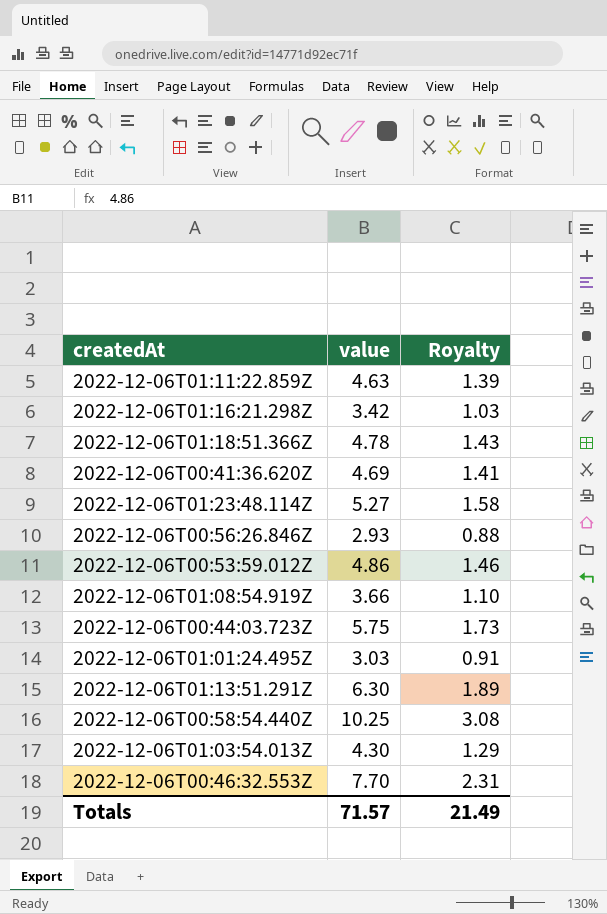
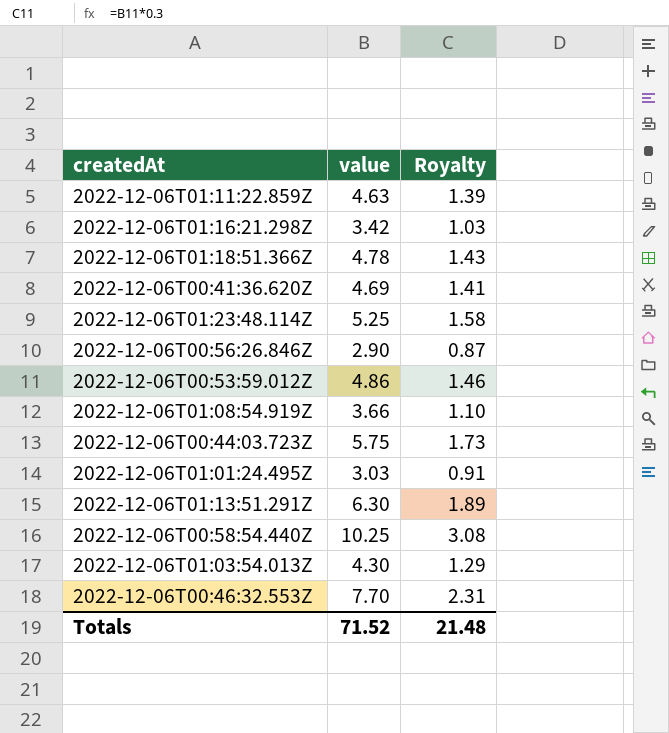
2022-12-06T01:23:48.114Z | value: 5.27 -> 5.25
2022-12-06T00:56:26.846Z | value: 2.93 -> 2.90
2022-12-06T00:56:26.846Z | Royalty: 0.88 -> 0.87
Totals | value: 71.57 -> 71.52
Totals | Royalty: 21.49 -> 21.48

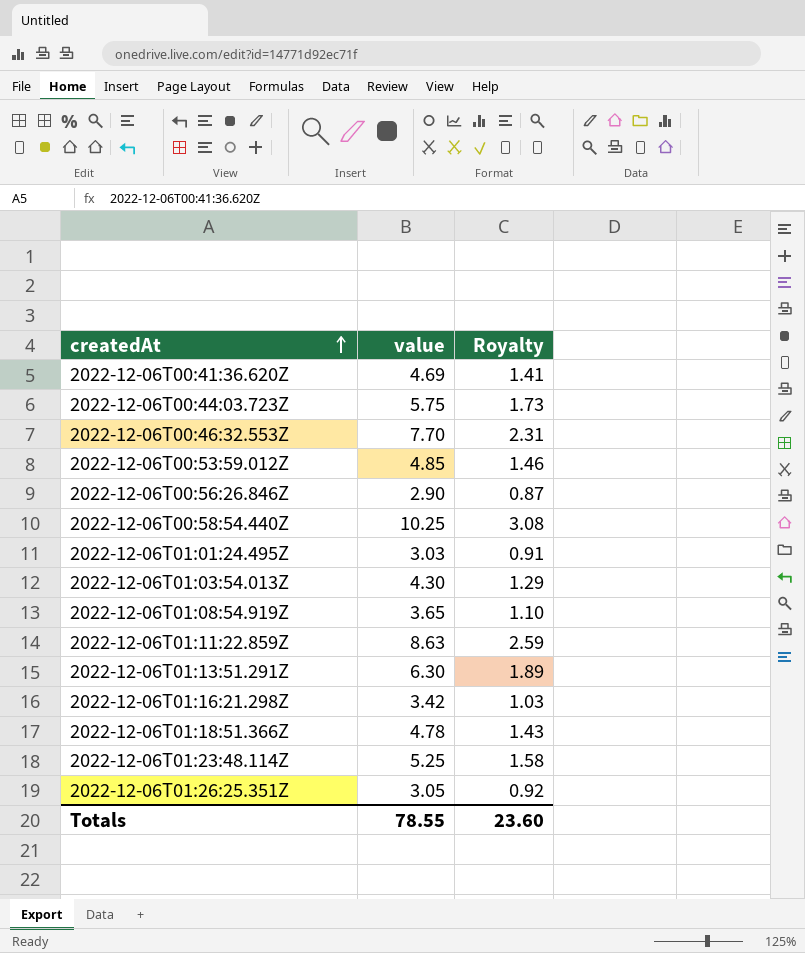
row order: none -> createdAt ascending
2022-12-06T00:53:59.012Z | value: 4.86 -> 4.85
2022-12-06T01:08:54.919Z | value: 3.66 -> 3.65
2022-12-06T01:11:22.859Z | value: 4.63 -> 8.63
2022-12-06T01:11:22.859Z | Royalty: 1.39 -> 2.59
row 2022-12-06T01:26:25.351Z: none -> 3.05 | 0.92
Totals | value: 71.52 -> 78.55
Totals | Royalty: 21.48 -> 23.60

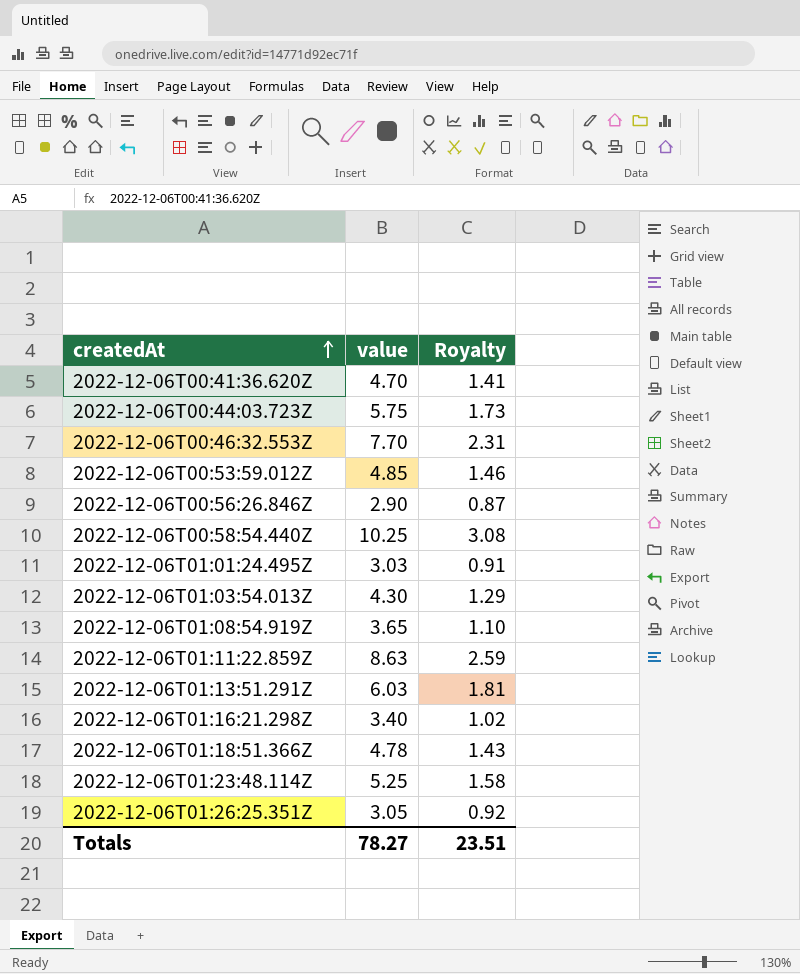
2022-12-06T00:41:36.620Z | value: 4.69 -> 4.70
2022-12-06T01:13:51.291Z | value: 6.30 -> 6.03
2022-12-06T01:13:51.291Z | Royalty: 1.89 -> 1.81
2022-12-06T01:16:21.298Z | value: 3.42 -> 3.40
2022-12-06T01:16:21.298Z | Royalty: 1.03 -> 1.02
Totals | value: 78.55 -> 78.27
Totals | Royalty: 23.60 -> 23.51

